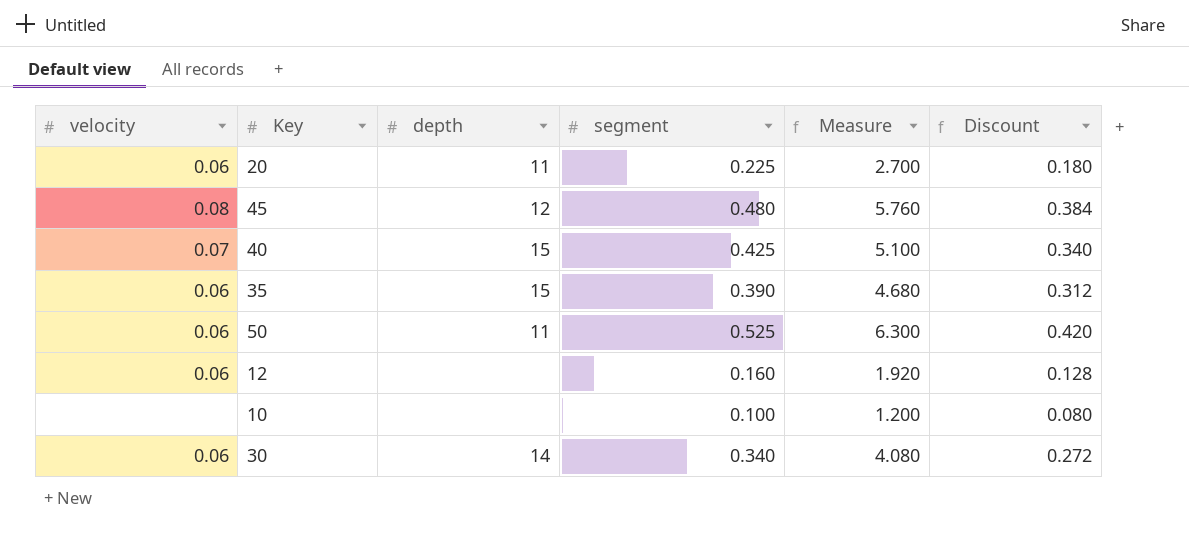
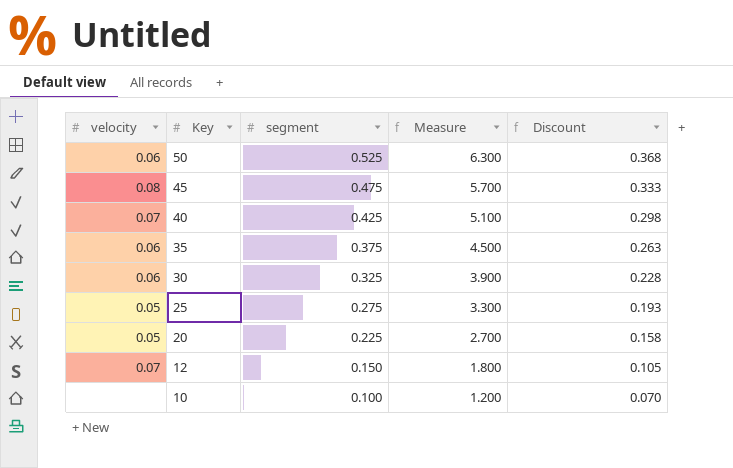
row order: none -> Key descending
column depth | position: 3 -> none
column Discount | formula: [segment] * 0.8 -> [segment] * 0.7
45 | segment: 0.480 -> 0.475
45 | Measure: 5.760 -> 5.700
35 | segment: 0.390 -> 0.375
35 | Measure: 4.680 -> 4.500
30 | segment: 0.340 -> 0.325
30 | Measure: 4.080 -> 3.900
row 25: none -> 0.05 | 0.275 | 3.300 | 0.193
20 | velocity: 0.06 -> 0.05
12 | velocity: 0.06 -> 0.07
12 | segment: 0.160 -> 0.150
12 | Measure: 1.920 -> 1.800

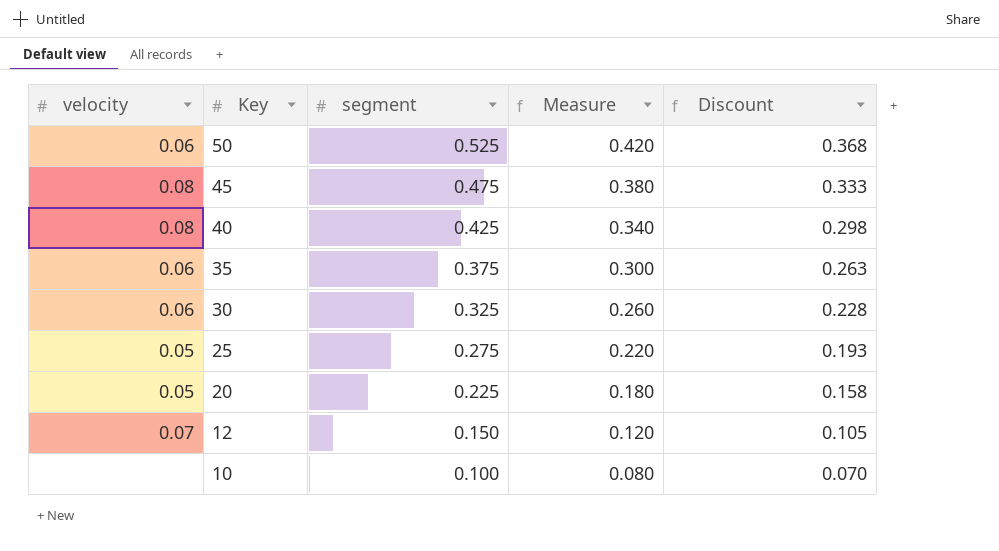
column Measure | formula: [segment] * 12 -> [segment] * 0.8
40 | velocity: 0.07 -> 0.08

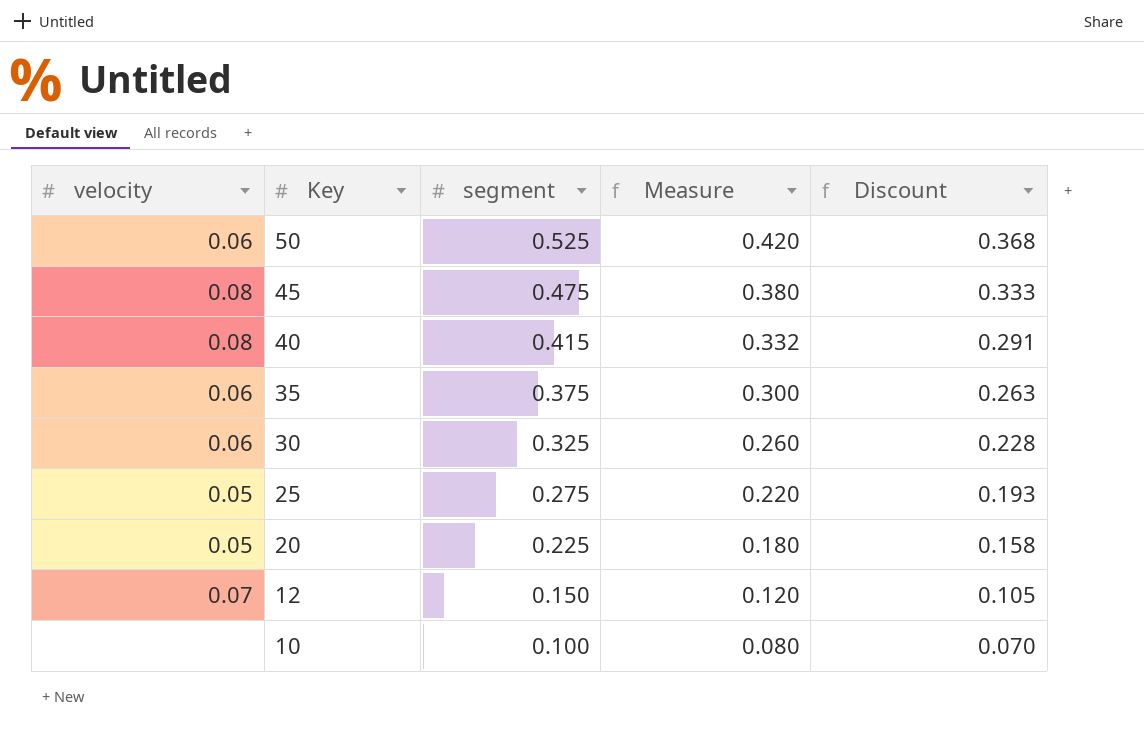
40 | segment: 0.425 -> 0.415
40 | Measure: 0.340 -> 0.332
40 | Discount: 0.298 -> 0.291

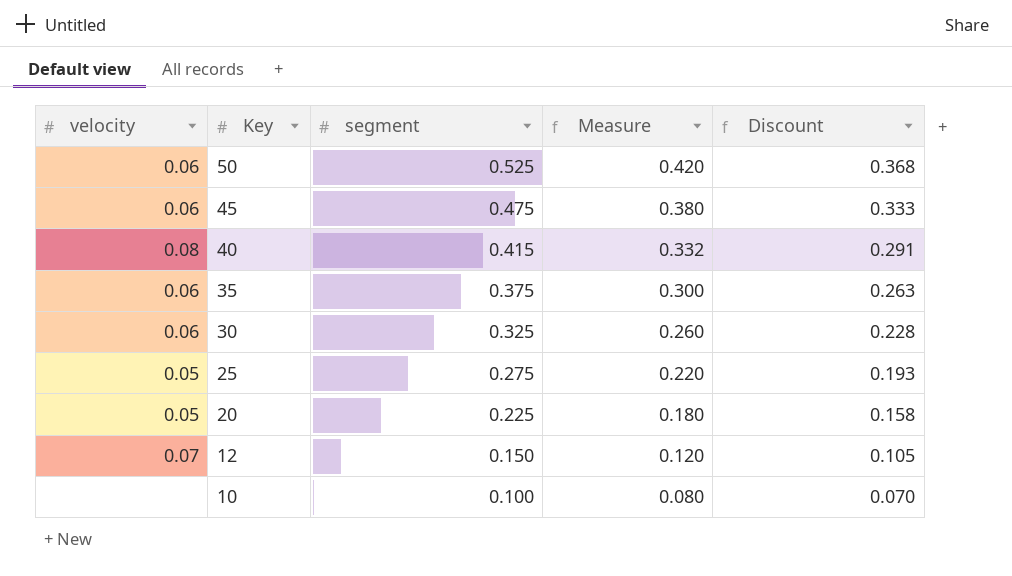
45 | velocity: 0.08 -> 0.06

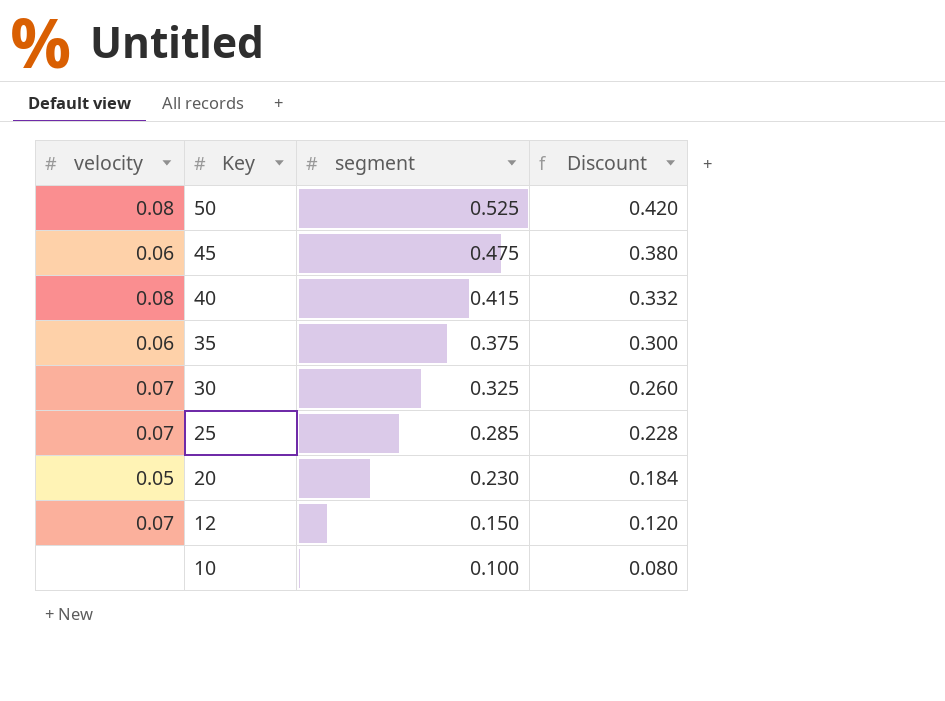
column Measure | formula: [segment] * 0.8 -> none
column Discount | formula: [segment] * 0.7 -> [segment] * 0.8
50 | velocity: 0.06 -> 0.08
30 | velocity: 0.06 -> 0.07
25 | velocity: 0.05 -> 0.07
25 | segment: 0.275 -> 0.285
20 | segment: 0.225 -> 0.230

